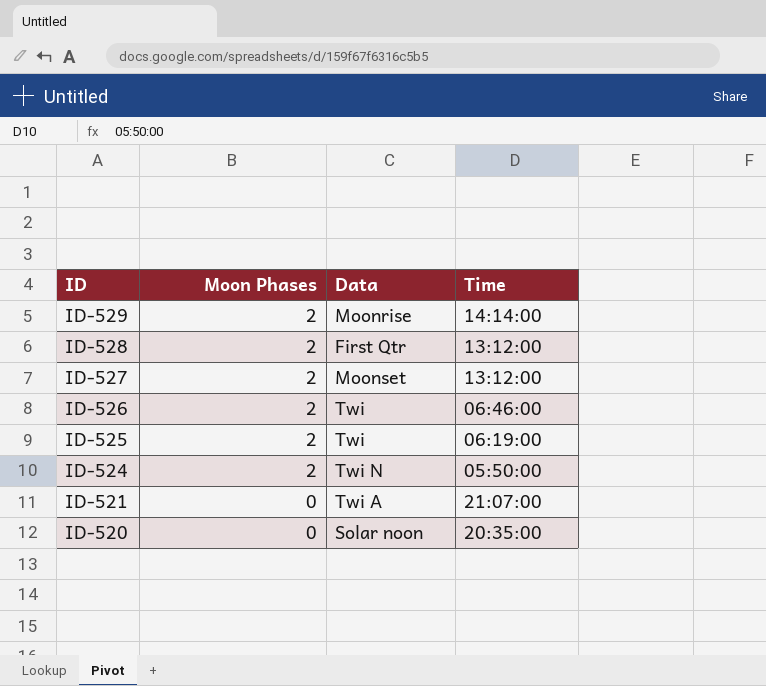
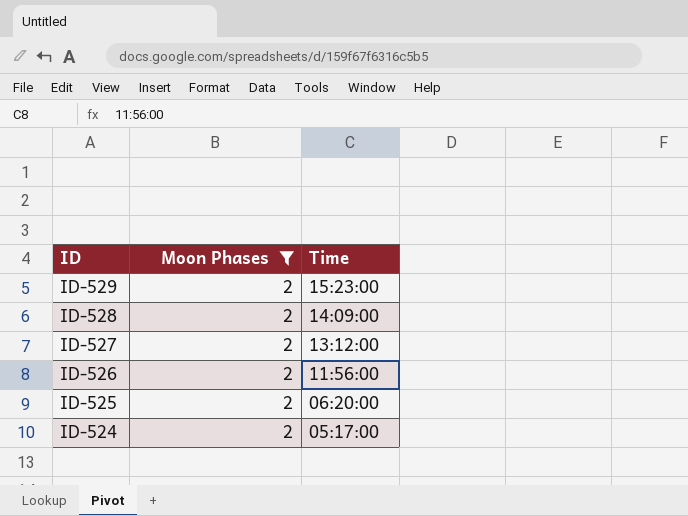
filter: none -> Moon Phases = 2
column Data | position: 3 -> none
ID-529 | Time: 14:14:00 -> 15:23:00
ID-528 | Time: 13:12:00 -> 14:09:00
ID-526 | Time: 06:46:00 -> 11:56:00
ID-525 | Time: 06:19:00 -> 06:20:00
ID-524 | Time: 05:50:00 -> 05:17:00

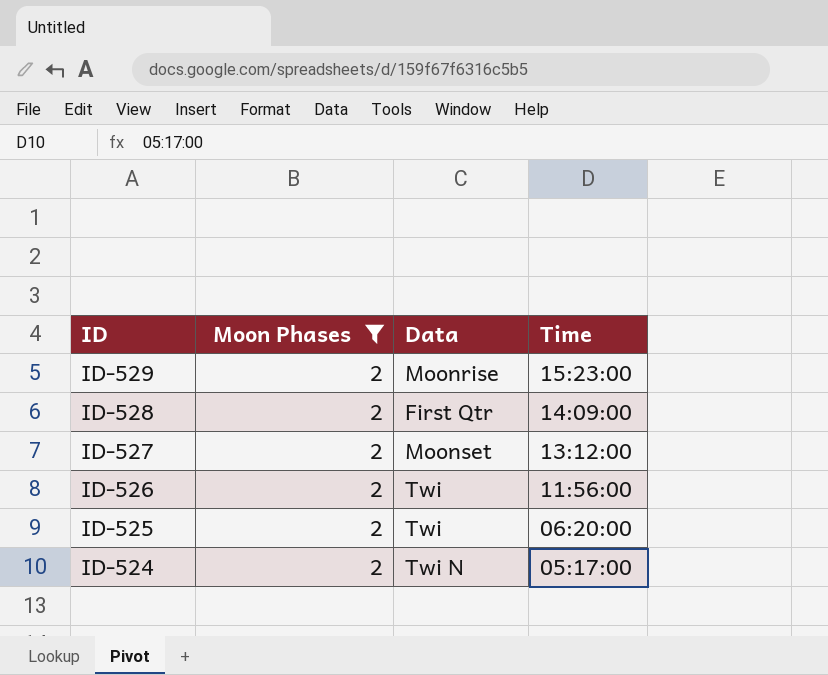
column Data | position: none -> 3

